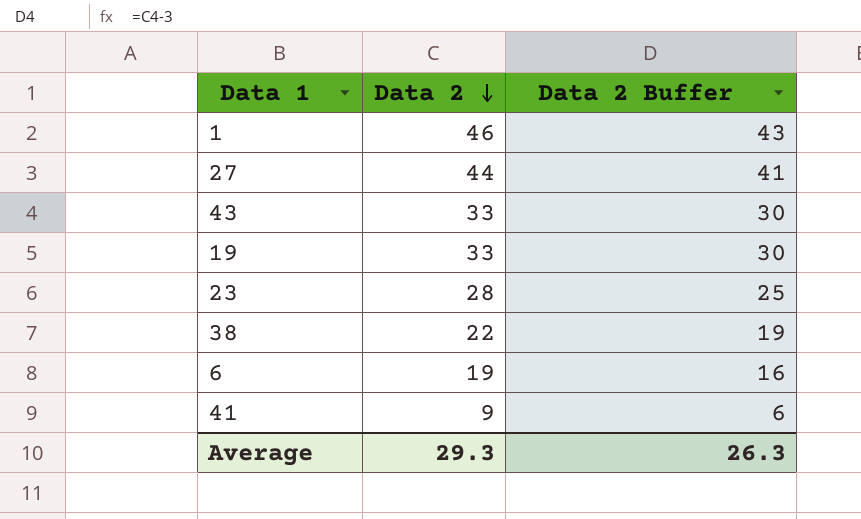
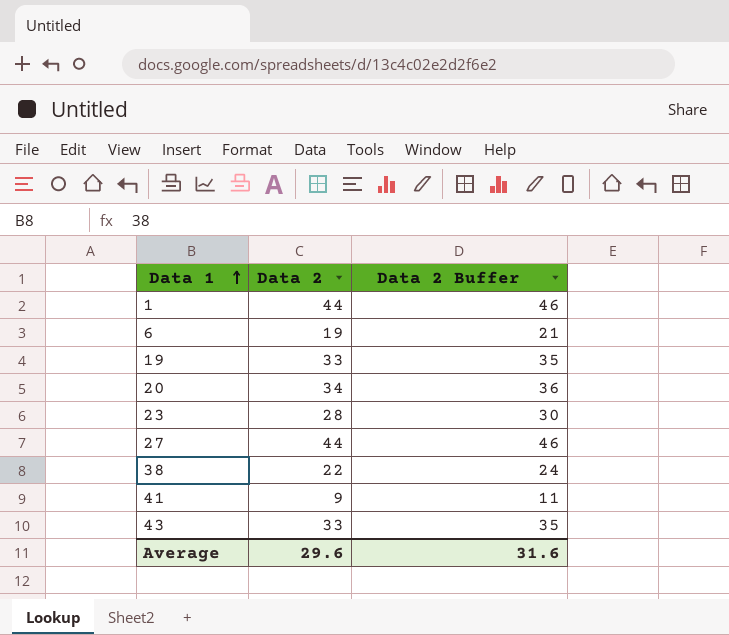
row order: Data 2 descending -> Data 1 ascending
column Data 2 Buffer | formula: [Data 2] - 3 -> [Data 2] + 2
1 | Data 2: 46 -> 44
row 20: none -> 34 | 36
Average | Data 2: 29.3 -> 29.6
Average | Data 2 Buffer: 26.3 -> 31.6

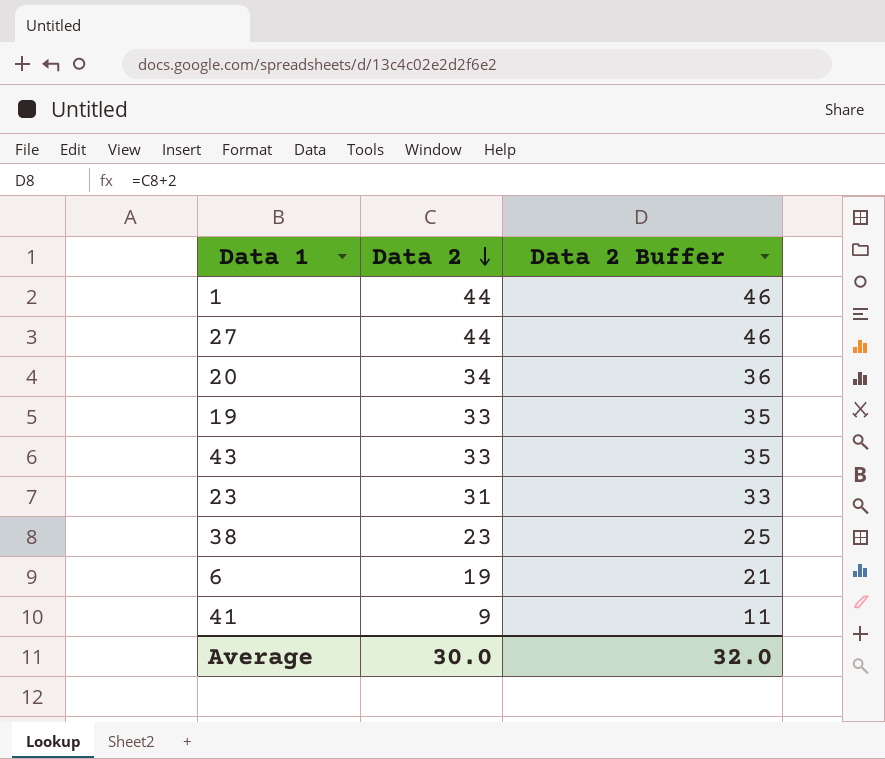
row order: Data 1 ascending -> Data 2 descending
23 | Data 2: 28 -> 31
23 | Data 2 Buffer: 30 -> 33
38 | Data 2: 22 -> 23
38 | Data 2 Buffer: 24 -> 25
Average | Data 2: 29.6 -> 30.0
Average | Data 2 Buffer: 31.6 -> 32.0

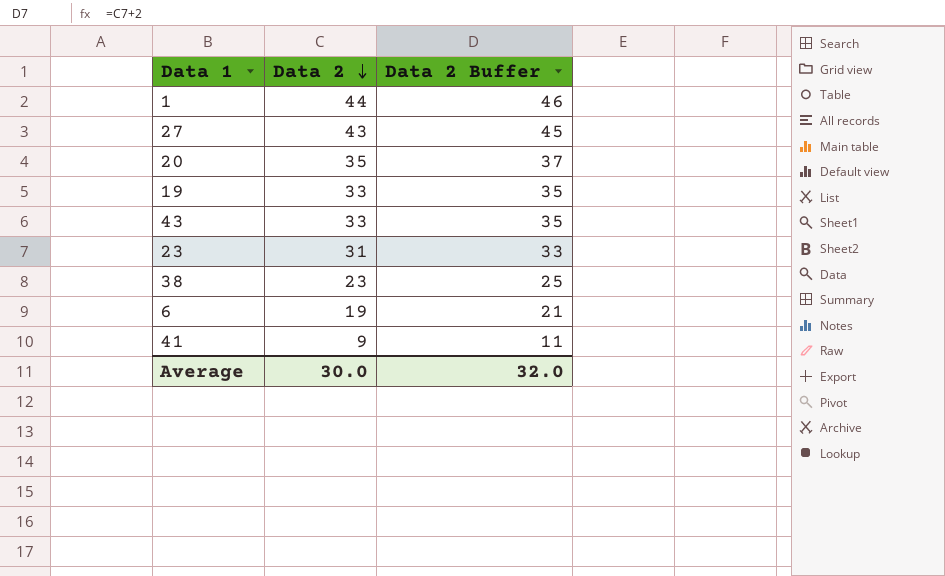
27 | Data 2: 44 -> 43
27 | Data 2 Buffer: 46 -> 45
20 | Data 2: 34 -> 35
20 | Data 2 Buffer: 36 -> 37

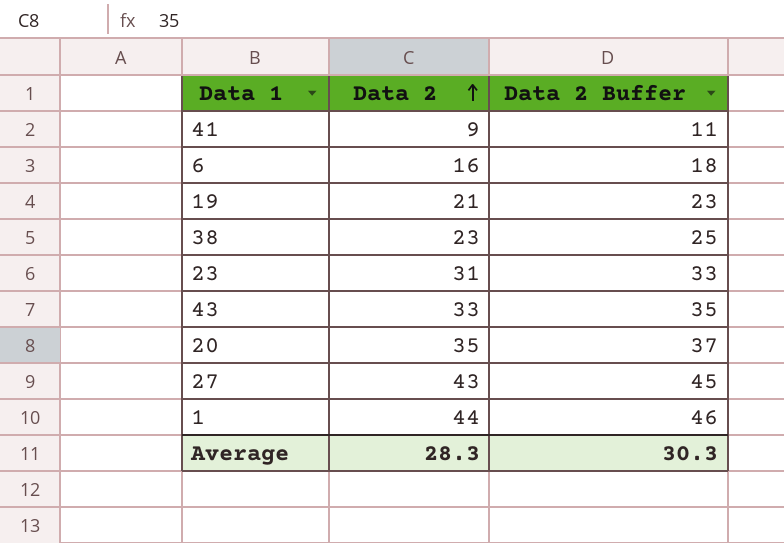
row order: Data 2 descending -> Data 2 ascending
6 | Data 2: 19 -> 16
6 | Data 2 Buffer: 21 -> 18
19 | Data 2: 33 -> 21
19 | Data 2 Buffer: 35 -> 23
Average | Data 2: 30.0 -> 28.3
Average | Data 2 Buffer: 32.0 -> 30.3

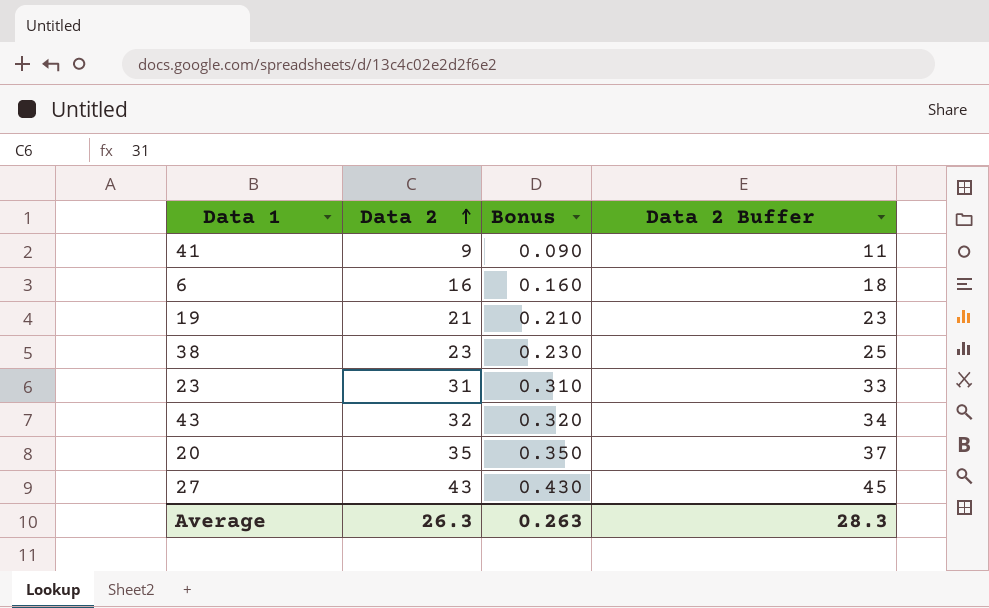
column Bonus | formula: none -> [Data 2] * 0.01
row 1: 44 | 46 -> none
43 | Data 2: 33 -> 32
43 | Data 2 Buffer: 35 -> 34
Average | Data 2: 28.3 -> 26.3
Average | Data 2 Buffer: 30.3 -> 28.3

